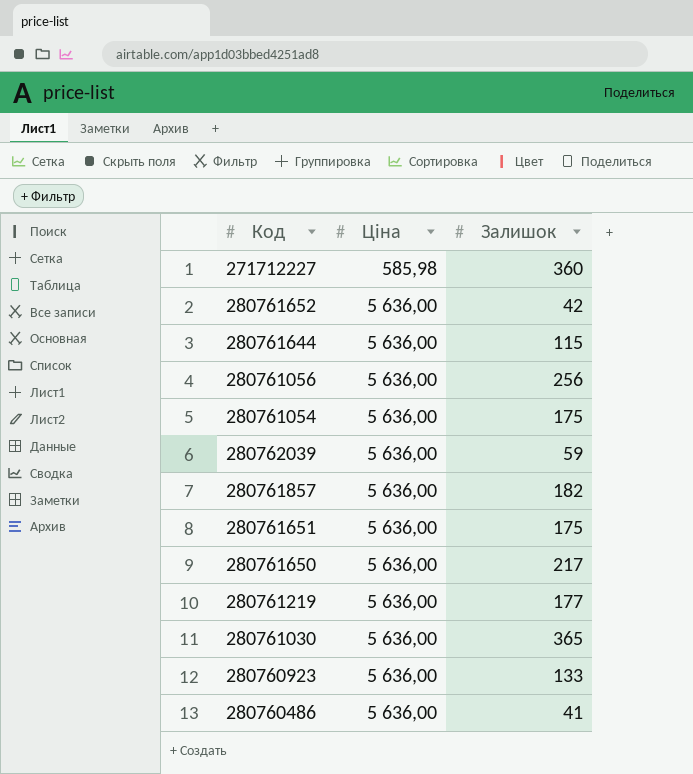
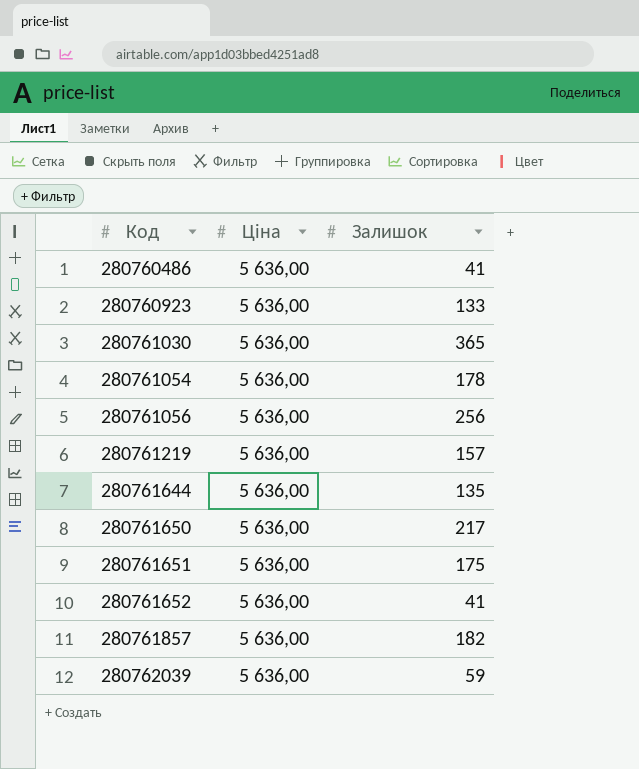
row order: Ціна ascending -> Код ascending
row 271712227: 585,98 | 360 -> none
280761054 | Залишок: 175 -> 178
280761219 | Залишок: 177 -> 157
280761644 | Залишок: 115 -> 135
280761652 | Залишок: 42 -> 41

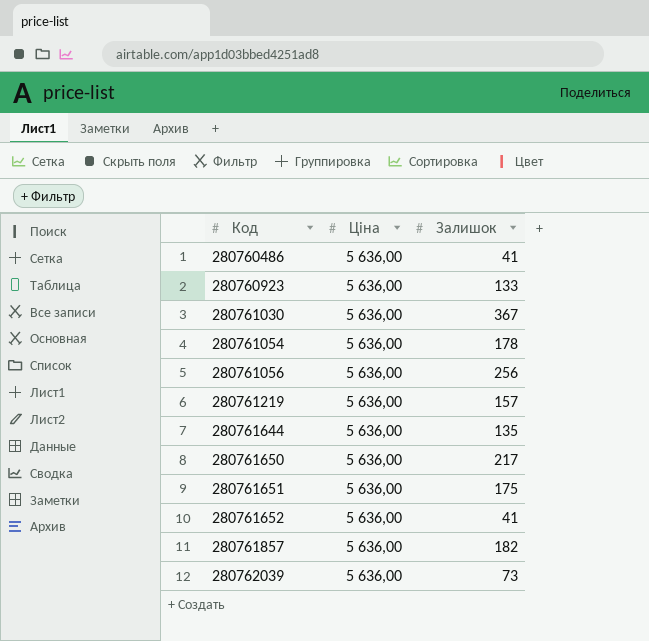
280761030 | Залишок: 365 -> 367
280762039 | Залишок: 59 -> 73

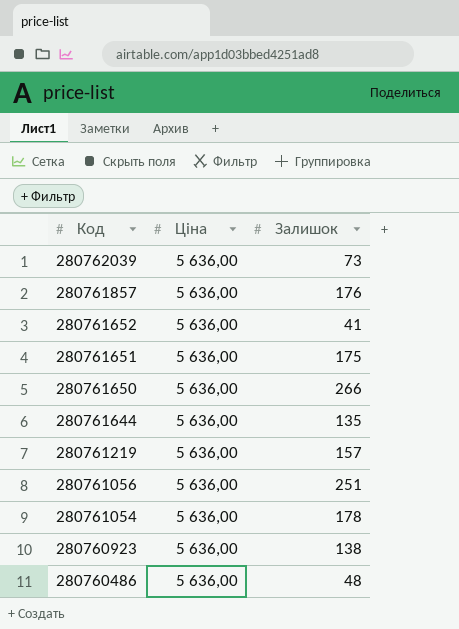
row order: Код ascending -> Код descending
row 280761030: 5 636,00 | 367 -> none
280761857 | Залишок: 182 -> 176
280761650 | Залишок: 217 -> 266
280761056 | Залишок: 256 -> 251
280760923 | Залишок: 133 -> 138
280760486 | Залишок: 41 -> 48

